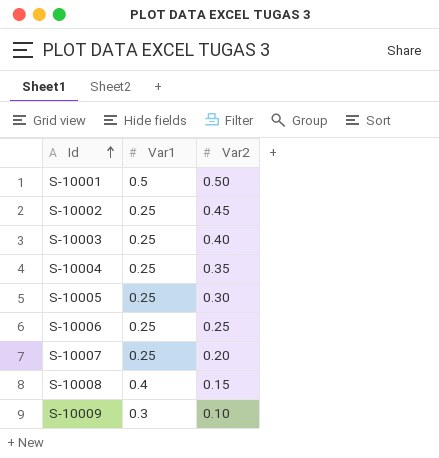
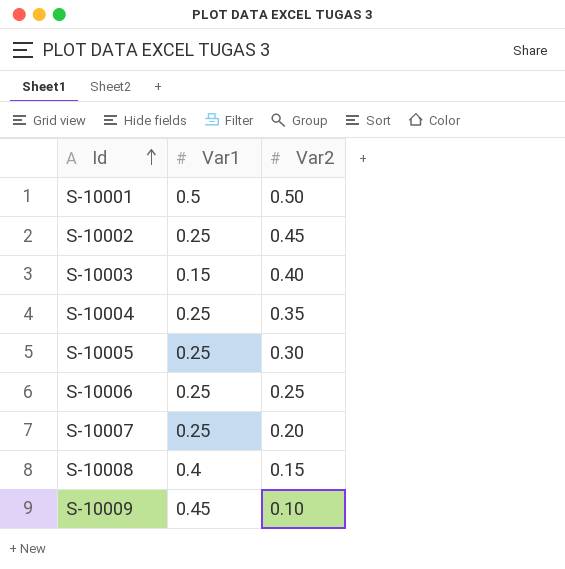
S-10003 | Var1: 0.25 -> 0.15
S-10009 | Var1: 0.3 -> 0.45

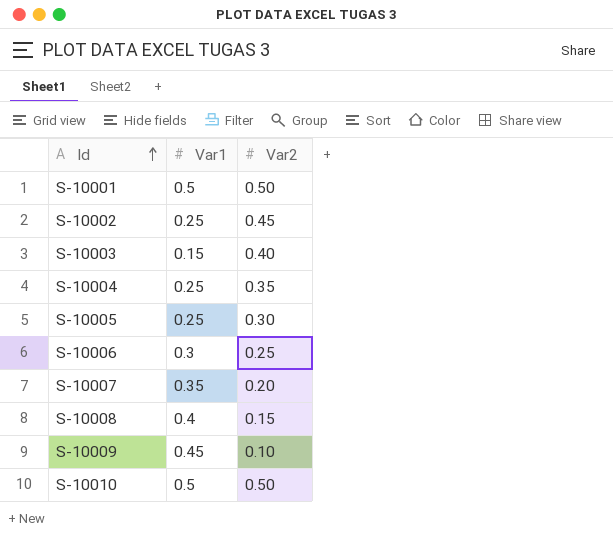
S-10006 | Var1: 0.25 -> 0.3
S-10007 | Var1: 0.25 -> 0.35
row S-10010: none -> 0.5 | 0.50

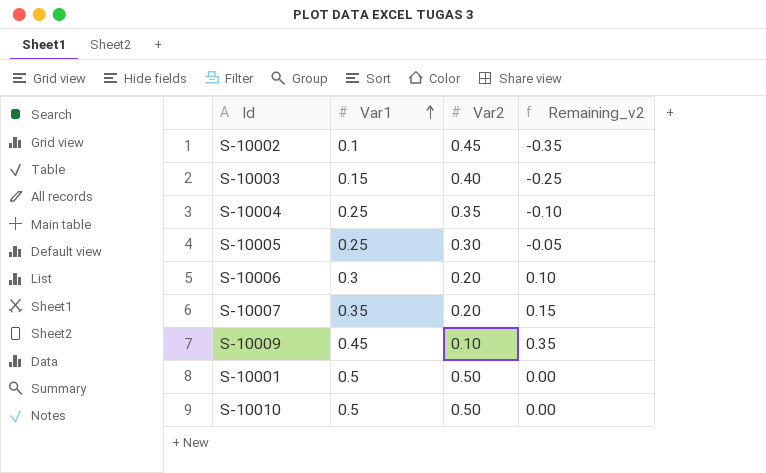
row order: Id ascending -> Var1 ascending
column Remaining_v2 | formula: none -> [Var1] - [Var2]
row S-10008: 0.4 | 0.15 -> none
S-10002 | Var1: 0.25 -> 0.1
S-10006 | Var2: 0.25 -> 0.20

